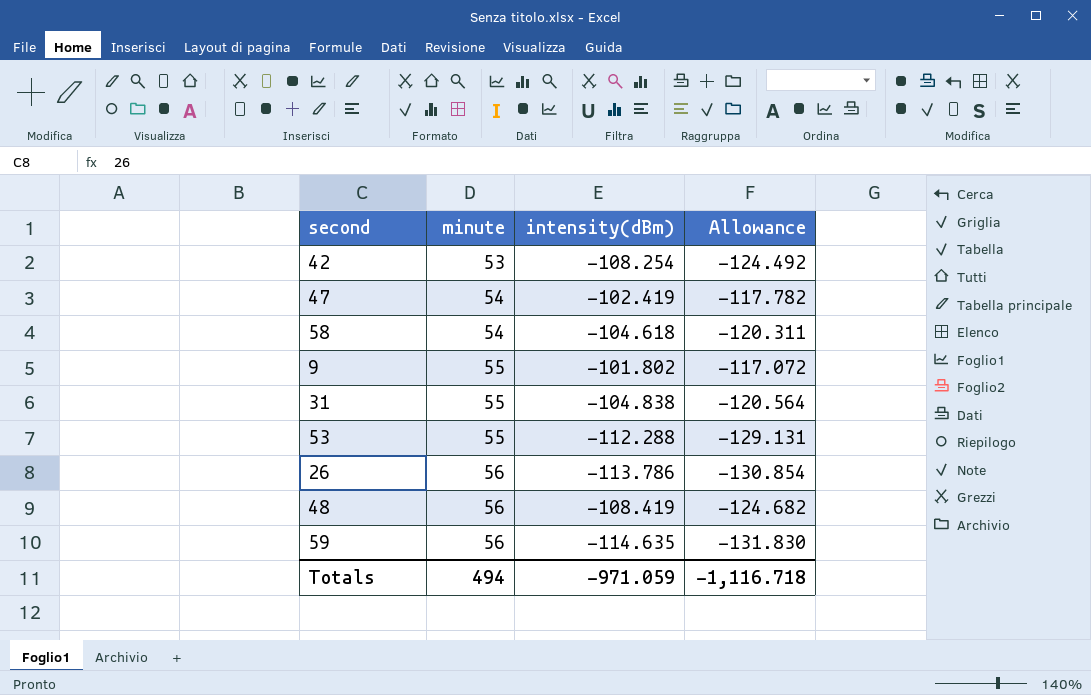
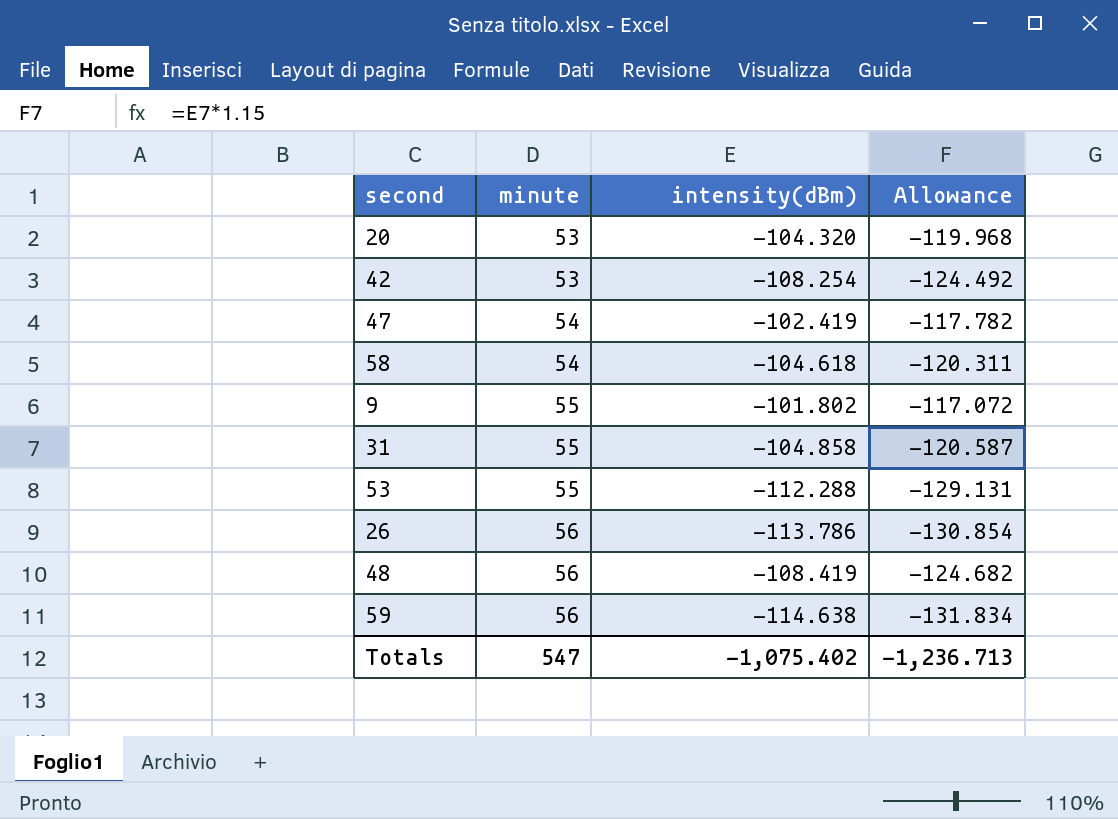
row 20: none -> 53 | -104.320 | -119.968
31 | intensity(dBm): -104.838 -> -104.858
31 | Allowance: -120.564 -> -120.587
59 | intensity(dBm): -114.635 -> -114.638
59 | Allowance: -131.830 -> -131.834
Totals | minute: 494 -> 547
Totals | intensity(dBm): -971.059 -> -1,075.402
Totals | Allowance: -1,116.718 -> -1,236.713

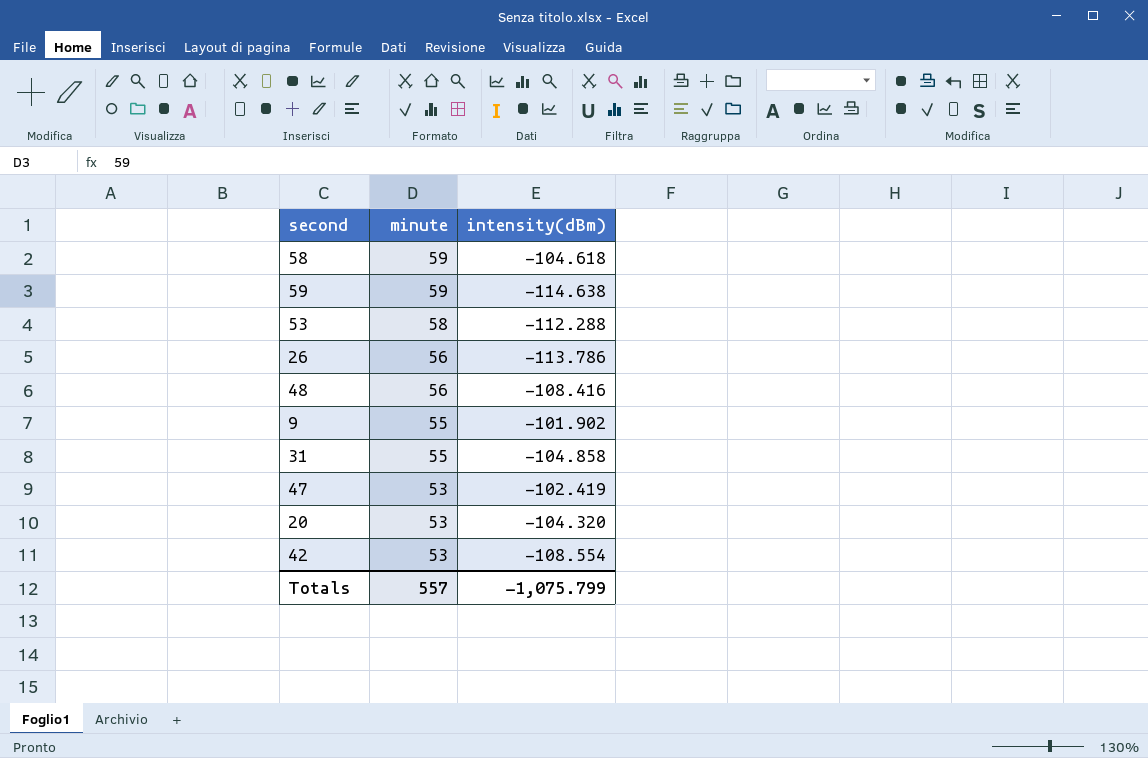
row order: minute ascending -> minute descending
column Allowance | formula: [intensity(dBm)] * 1.15 -> none
58 | minute: 54 -> 59
59 | minute: 56 -> 59
53 | minute: 55 -> 58
48 | intensity(dBm): -108.419 -> -108.416
9 | intensity(dBm): -101.802 -> -101.902
47 | minute: 54 -> 53
42 | intensity(dBm): -108.254 -> -108.554
Totals | minute: 547 -> 557
Totals | intensity(dBm): -1,075.402 -> -1,075.799

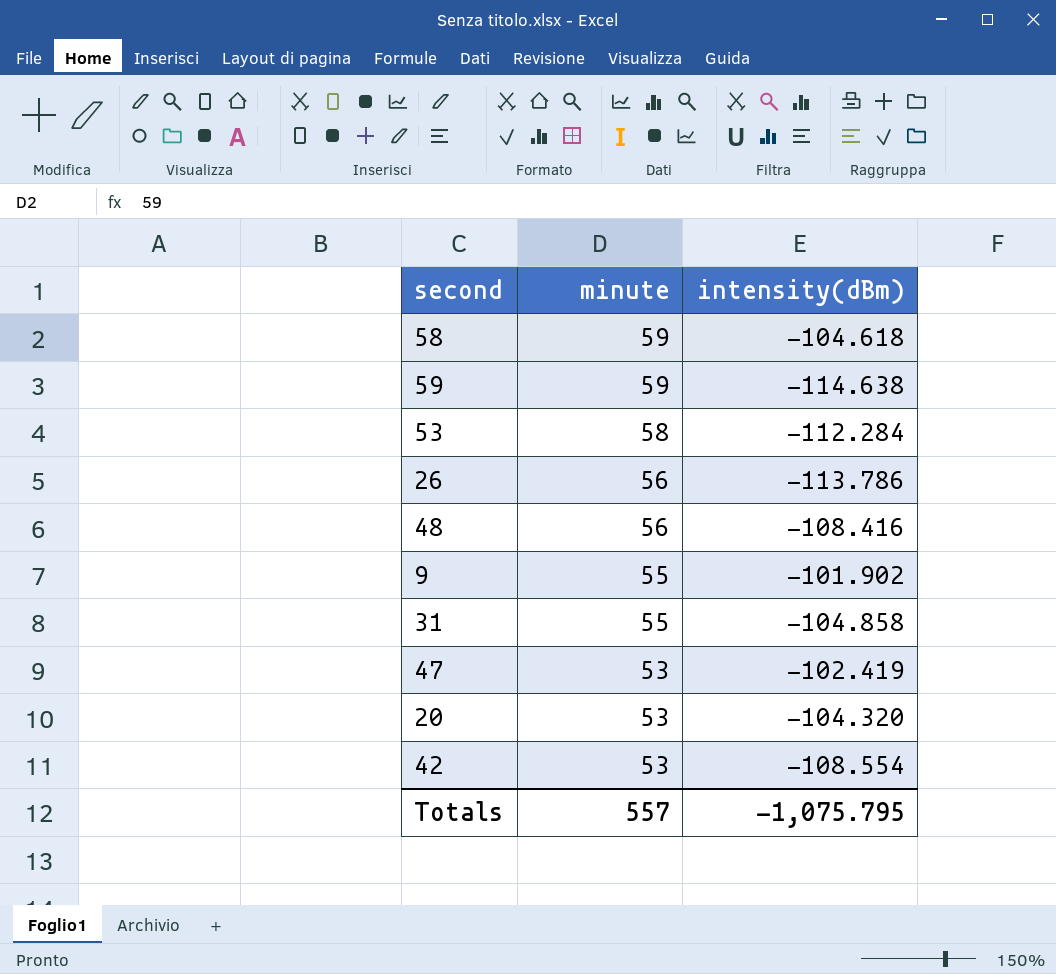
53 | intensity(dBm): -112.288 -> -112.284
Totals | intensity(dBm): -1,075.799 -> -1,075.795

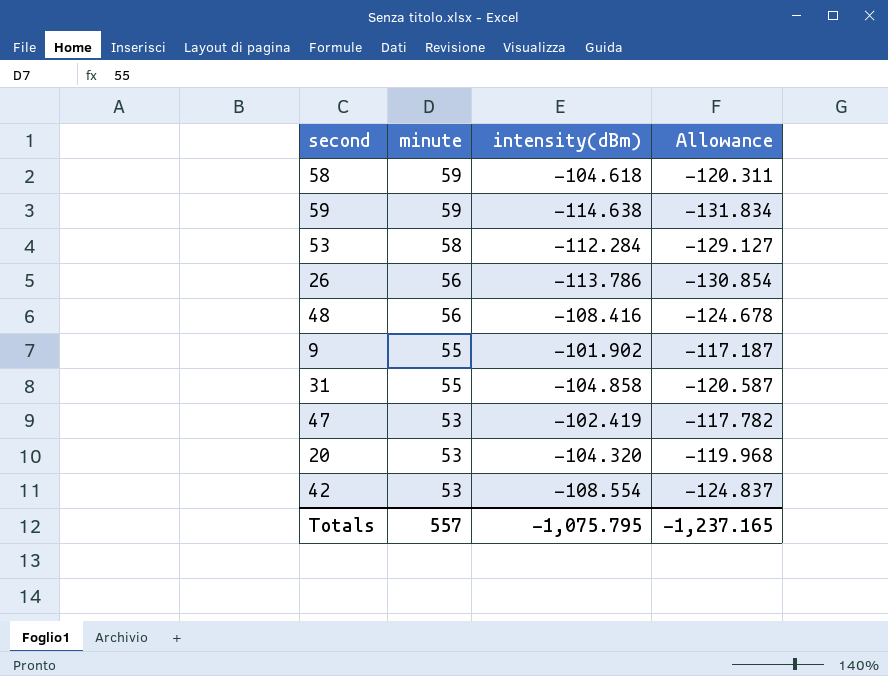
column Allowance | formula: none -> [intensity(dBm)] * 1.15

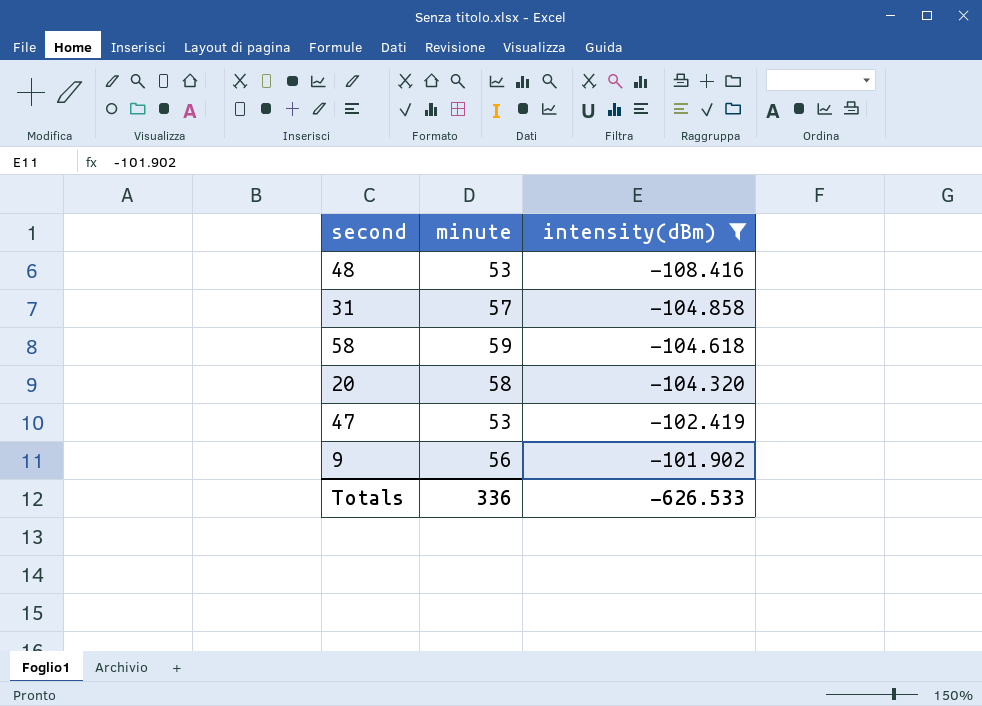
filter: none -> intensity(dBm) >= -108.416
row order: minute descending -> intensity(dBm) ascending
column Allowance | formula: [intensity(dBm)] * 1.15 -> none
48 | minute: 56 -> 53
31 | minute: 55 -> 57
20 | minute: 53 -> 58
9 | minute: 55 -> 56
Totals | minute: 557 -> 336
Totals | intensity(dBm): -1,075.795 -> -626.533

